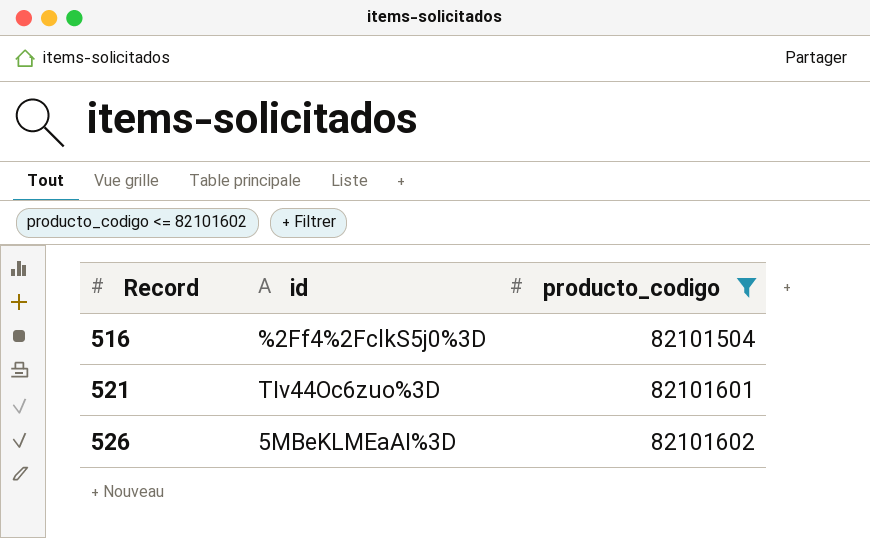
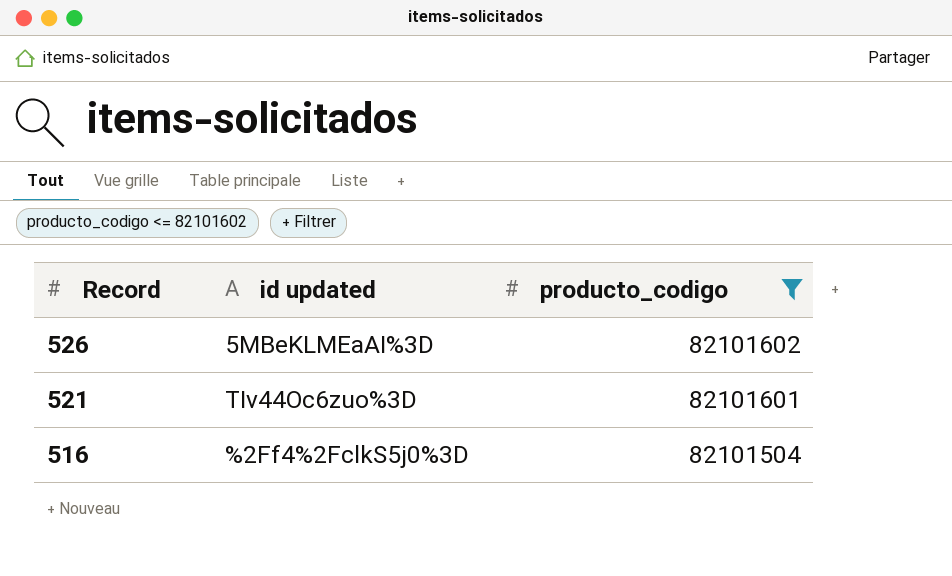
row order: Record ascending -> Record descending
column name: id -> id updated

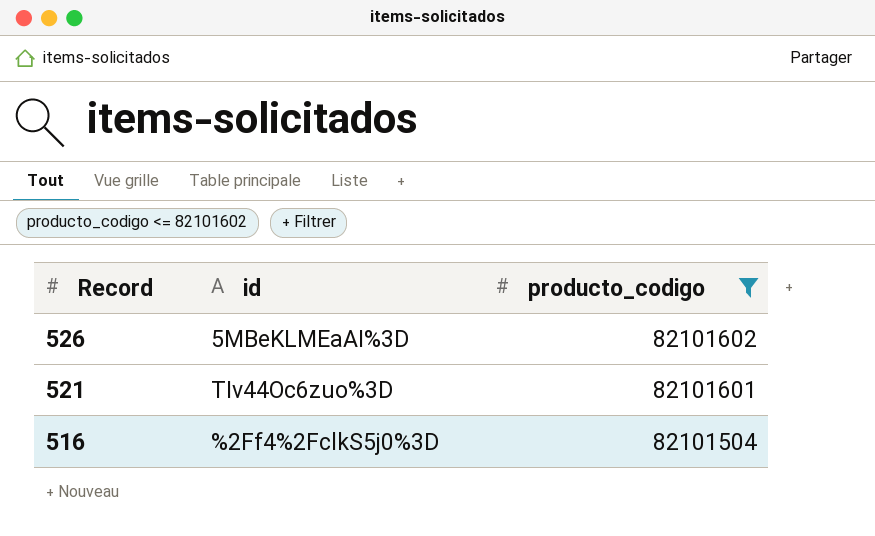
column name: id updated -> id

